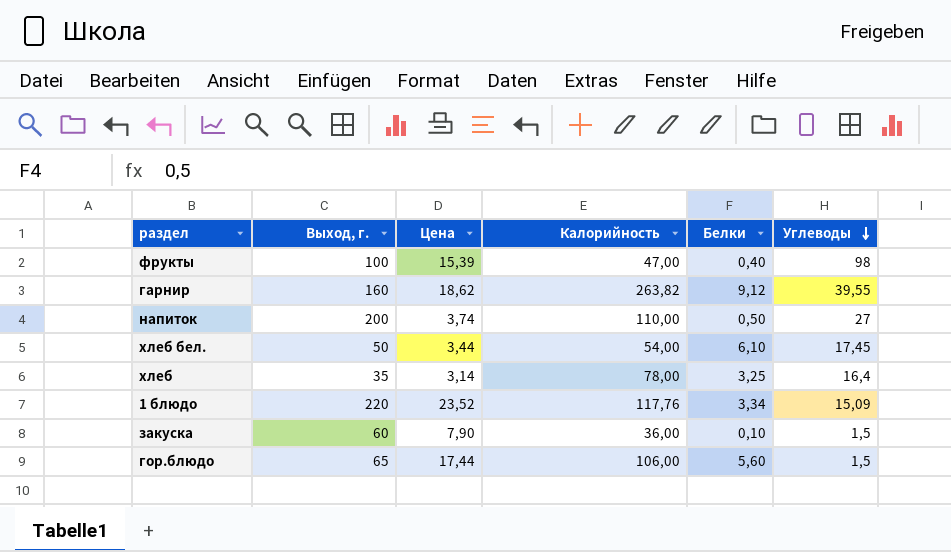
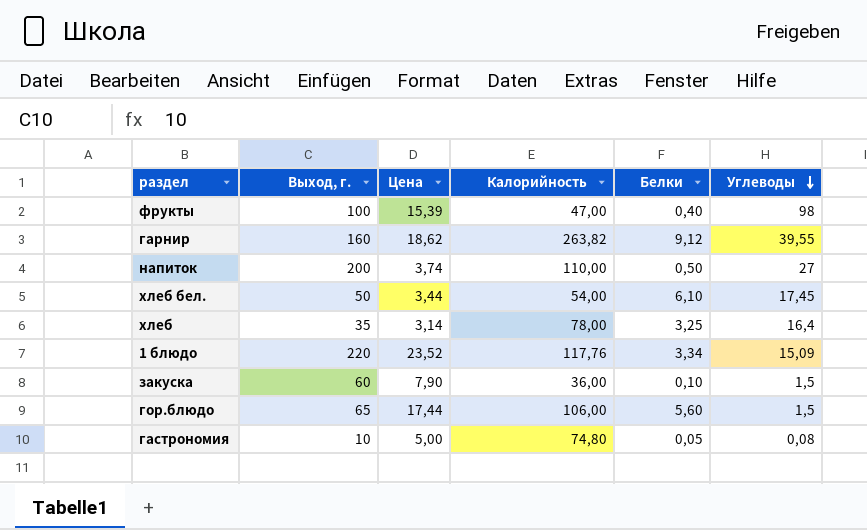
row гастрономия: none -> 10 | 5,00 | 74,80 | 0,05 | 0,08

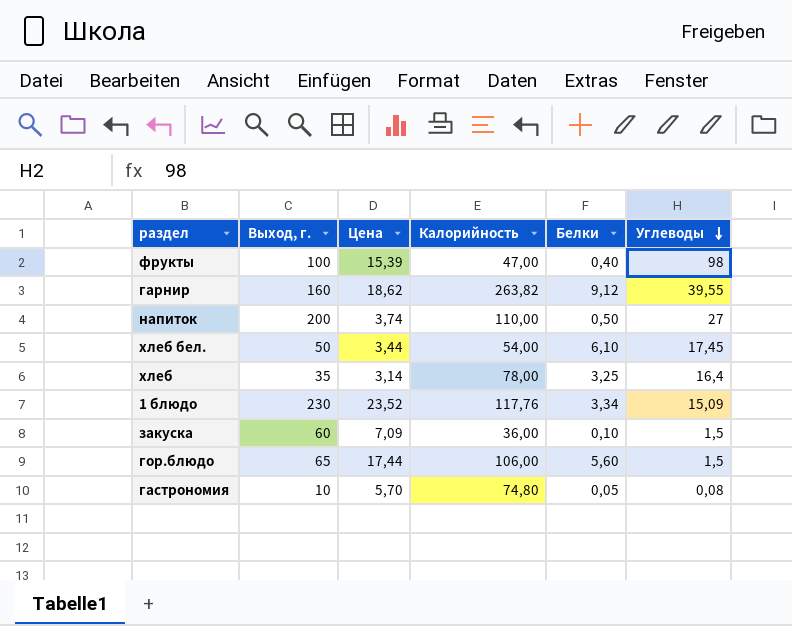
1 блюдо | Выход, г.: 220 -> 230
закуска | Цена: 7,90 -> 7,09
гастрономия | Цена: 5,00 -> 5,70

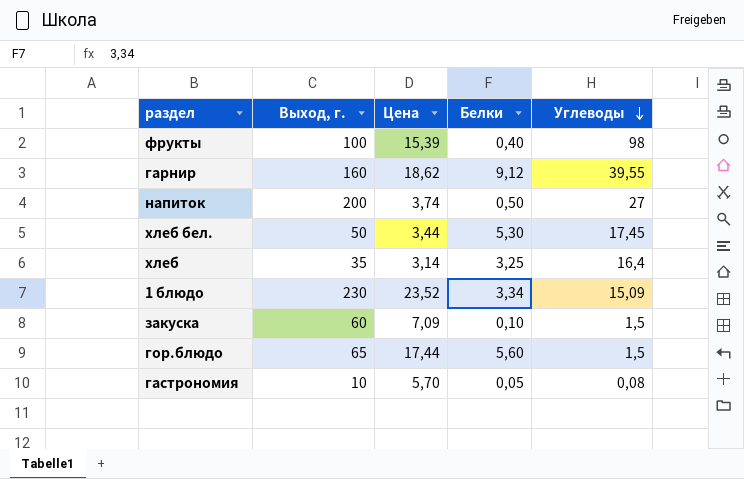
column Калорийность | position: 4 -> none
хлеб бел. | Белки: 6,10 -> 5,30

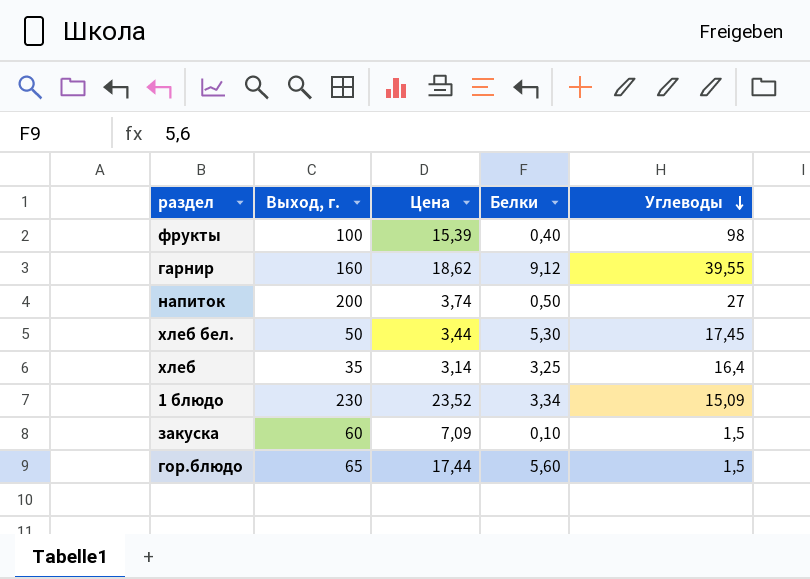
row гастрономия: 10 | 5,70 | 0,05 | 0,08 -> none

